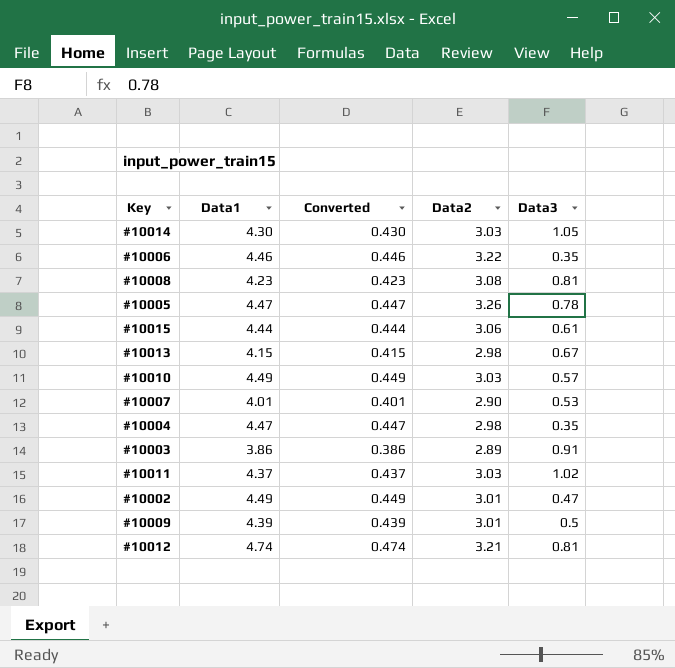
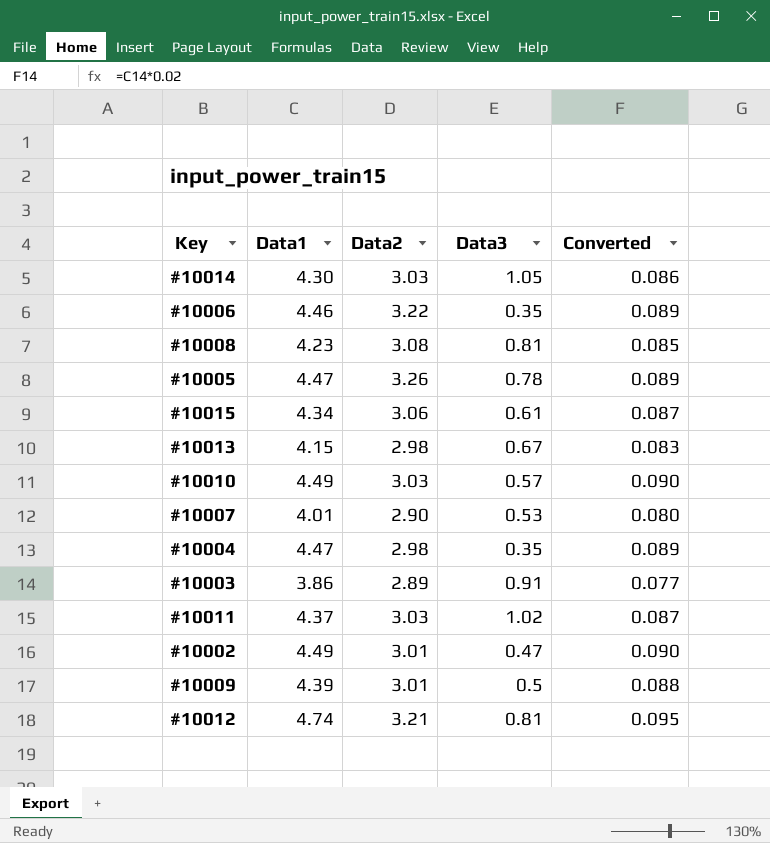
column Converted | formula: [Data1] * 0.1 -> [Data1] * 0.02
column Converted | position: 3 -> 5
#10015 | Data1: 4.44 -> 4.34

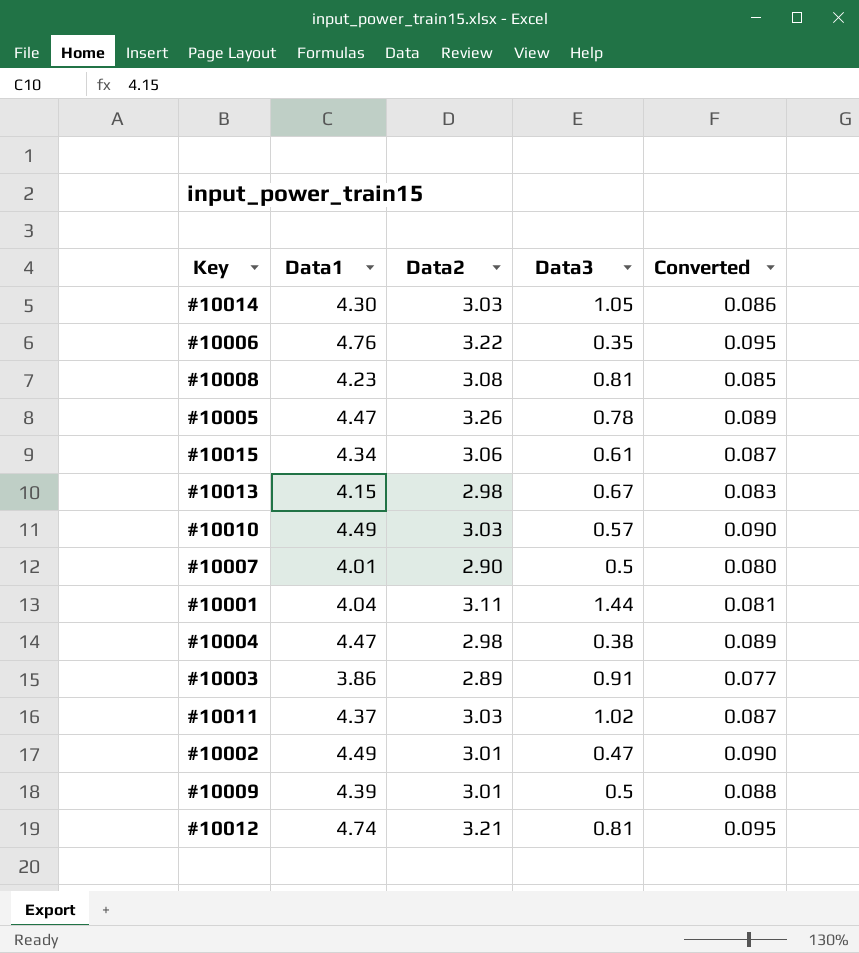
#10006 | Data1: 4.46 -> 4.76
#10006 | Converted: 0.089 -> 0.095
#10007 | Data3: 0.53 -> 0.5
row #10001: none -> 4.04 | 3.11 | 1.44 | 0.081
#10004 | Data3: 0.35 -> 0.38

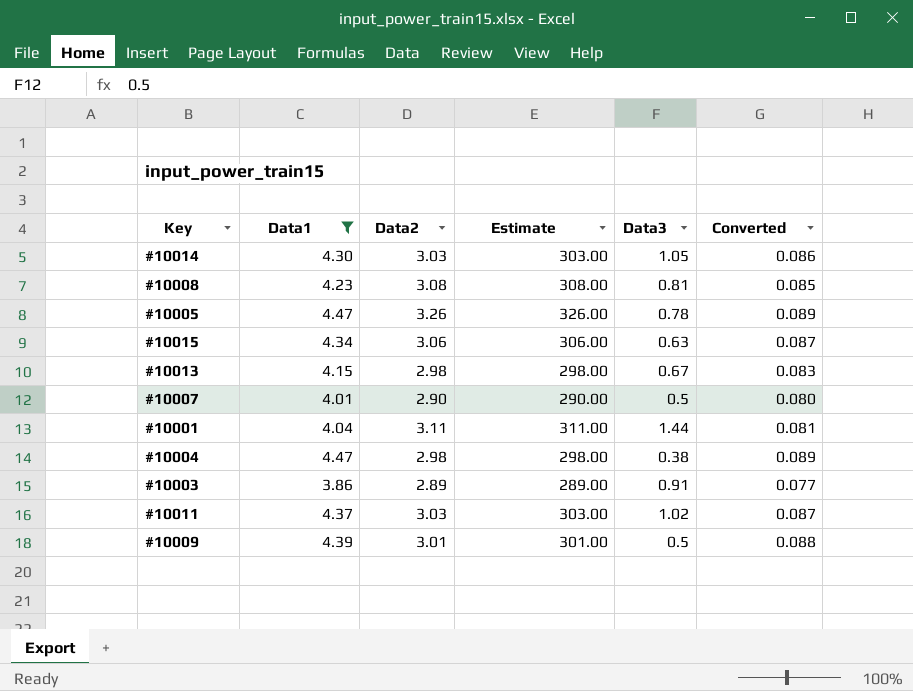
filter: none -> Data1 <= 4.47
column Estimate | formula: none -> [Data2] * 100
#10015 | Data3: 0.61 -> 0.63

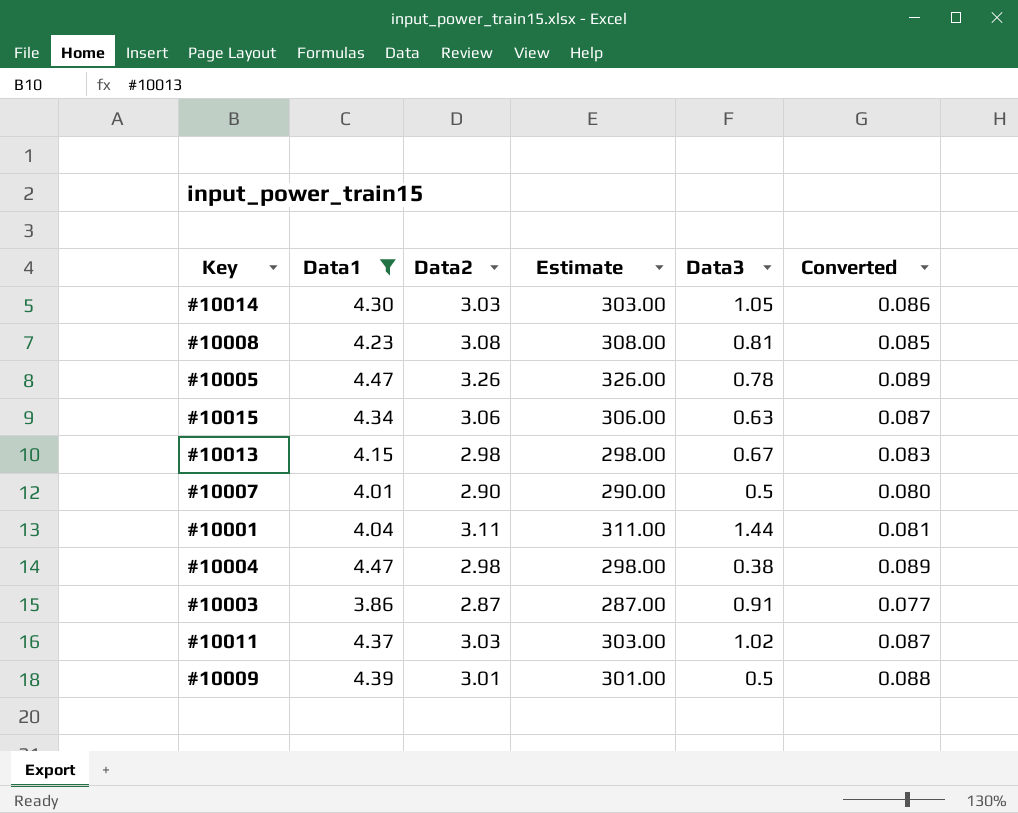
#10003 | Data2: 2.89 -> 2.87
#10003 | Estimate: 289.00 -> 287.00

